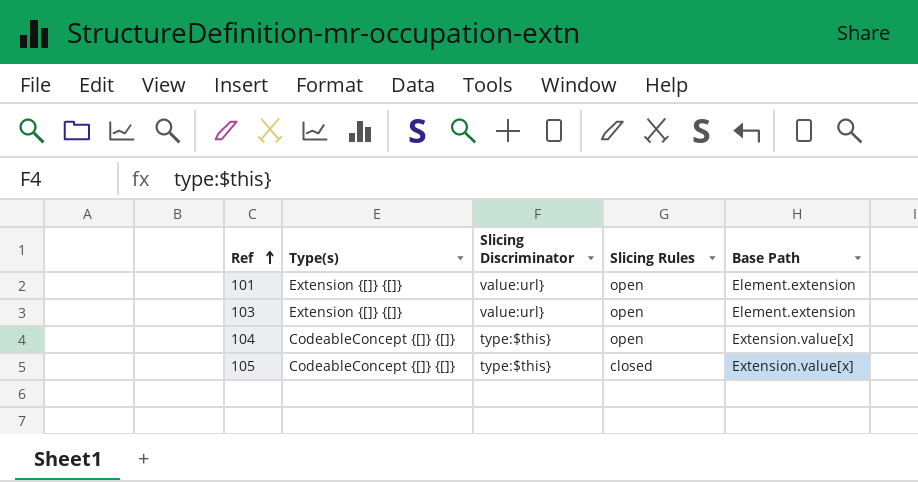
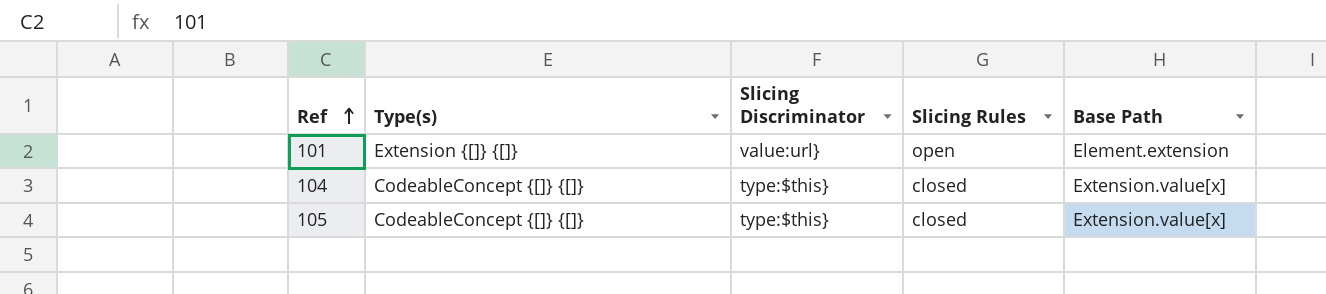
row 103: Extension {[]} {[]} | value:url} | open | Element.extension -> none
104 | Slicing Rules: open -> closed

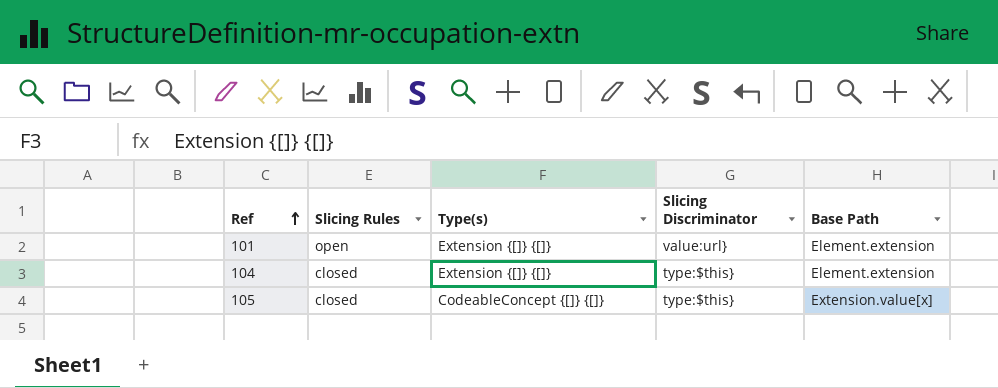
column Slicing Rules | position: 4 -> 2
104 | Type(s): CodeableConcept {[]} {[]} -> Extension {[]} {[]}
104 | Base Path: Extension.value[x] -> Element.extension

